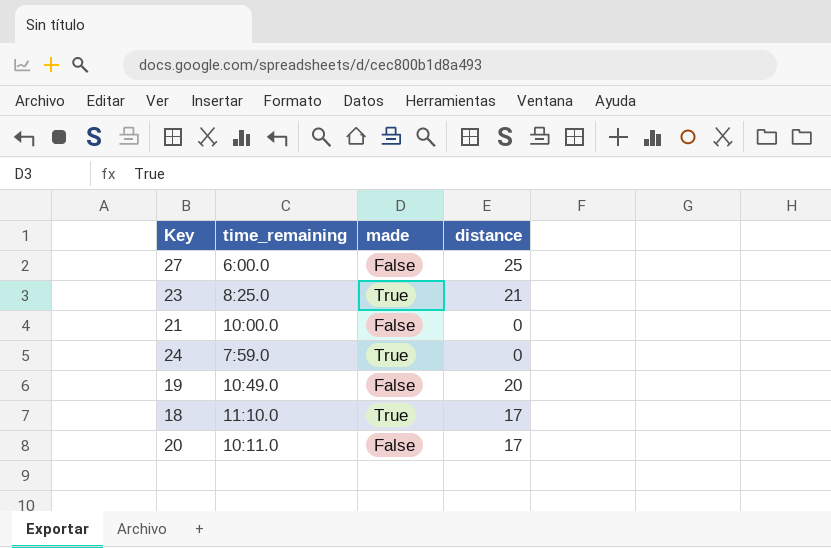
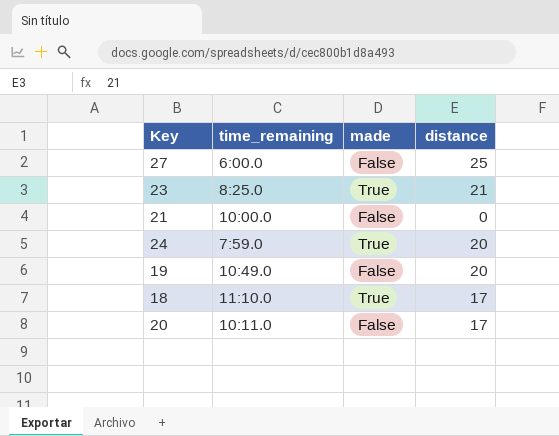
24 | distance: 0 -> 20

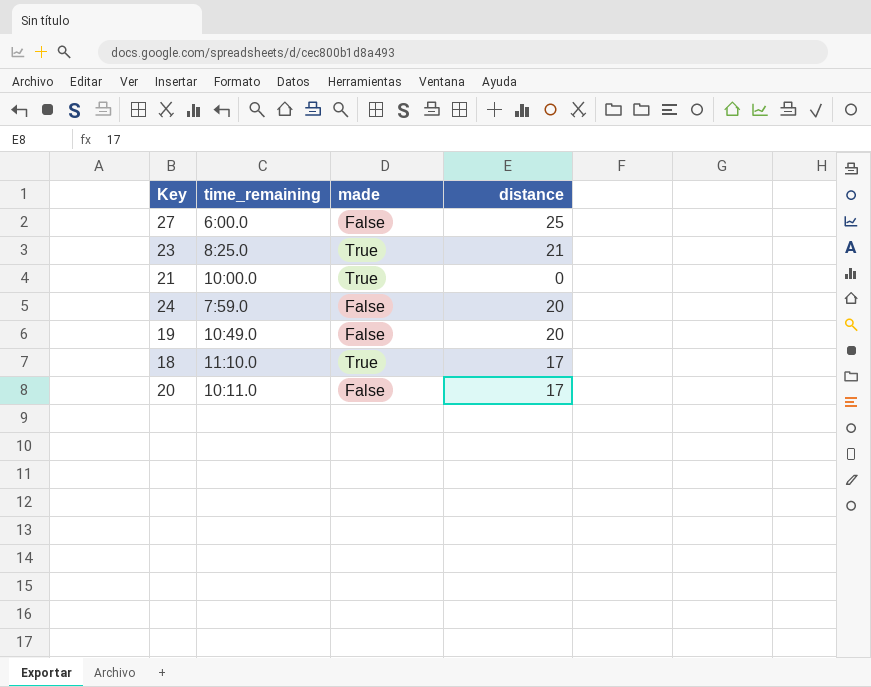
21 | made: False -> True
24 | made: True -> False

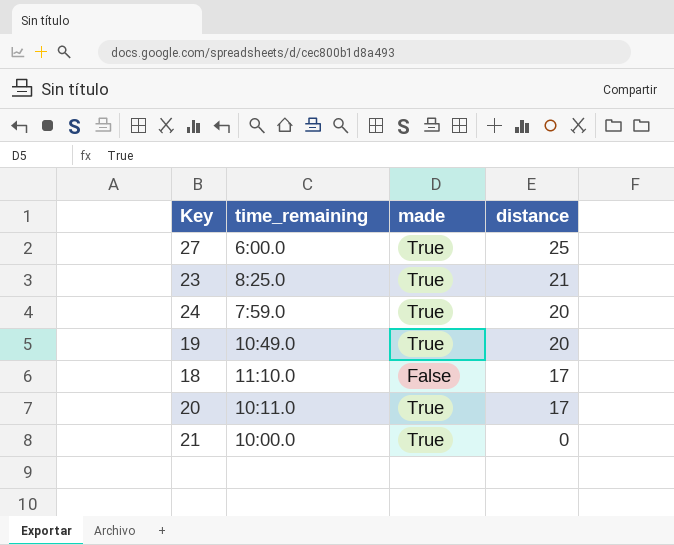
row order: none -> distance descending
27 | made: False -> True
24 | made: False -> True
19 | made: False -> True
18 | made: True -> False
20 | made: False -> True

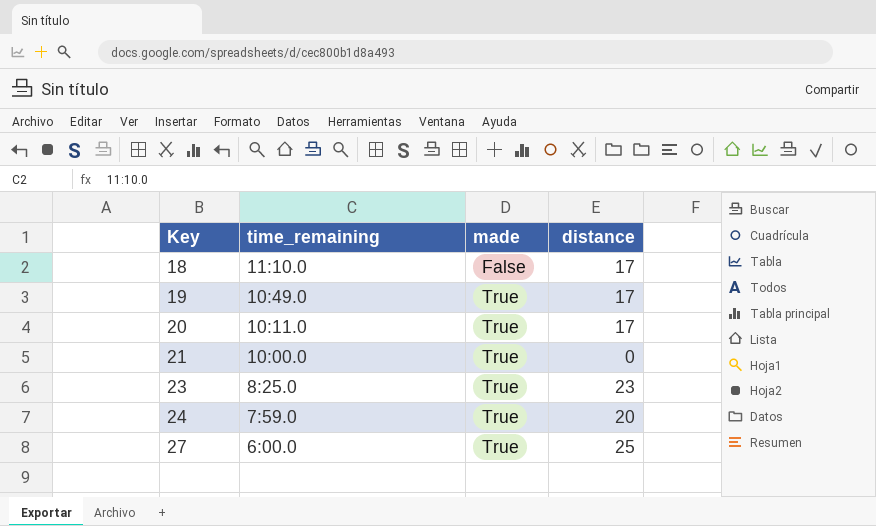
row order: distance descending -> Key ascending
19 | distance: 20 -> 17
23 | distance: 21 -> 23

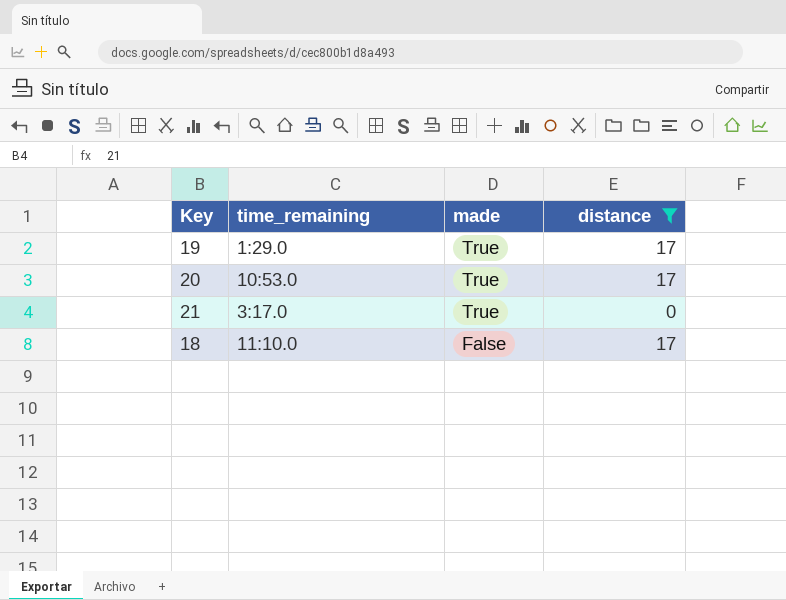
filter: none -> distance <= 17
row order: Key ascending -> made descending
19 | time_remaining: 10:49.0 -> 1:29.0
20 | time_remaining: 10:11.0 -> 10:53.0
21 | time_remaining: 10:00.0 -> 3:17.0

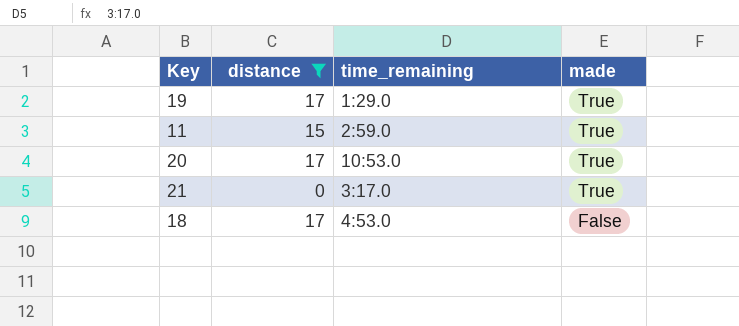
column distance | position: 4 -> 2
row 11: none -> 15 | 2:59.0 | True
18 | time_remaining: 11:10.0 -> 4:53.0

